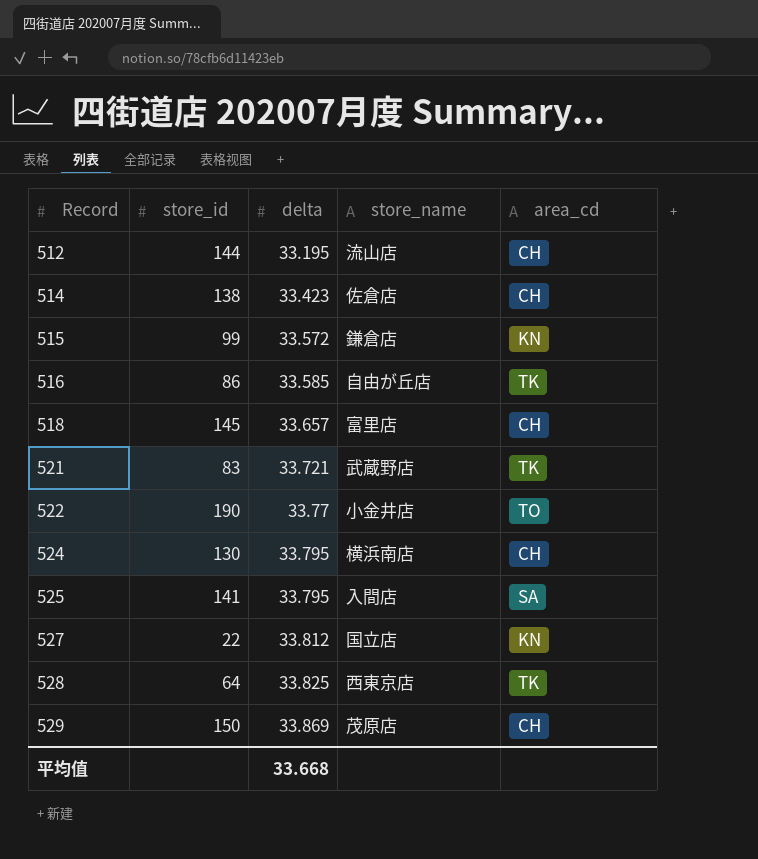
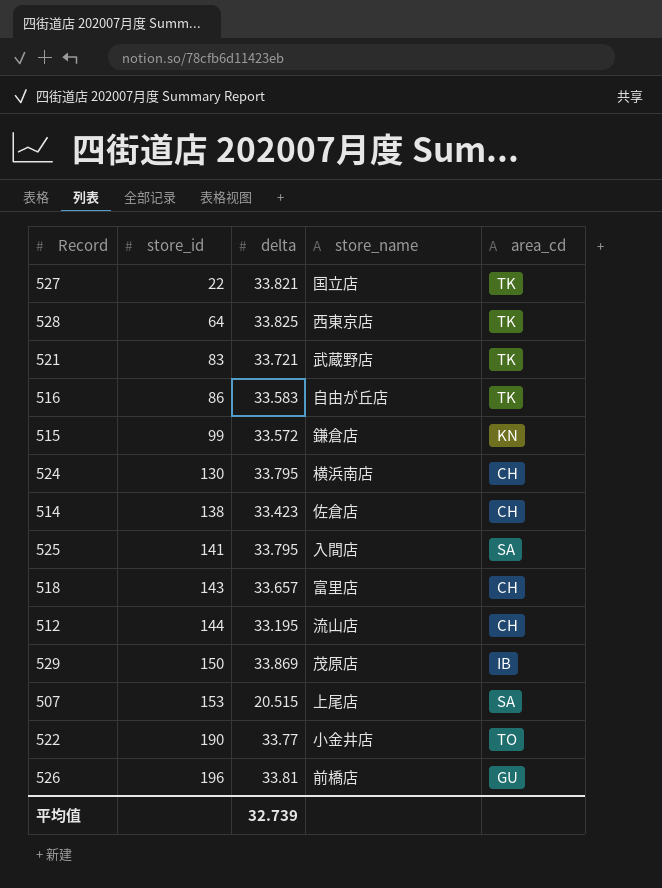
row order: Record ascending -> store_id ascending
527 | delta: 33.812 -> 33.821
527 | area_cd: KN -> TK
516 | delta: 33.585 -> 33.583
518 | store_id: 145 -> 143
529 | area_cd: CH -> IB
row 507: none -> 153 | 20.515 | 上尾店 | SA
row 526: none -> 196 | 33.81 | 前橋店 | GU
平均值 | delta: 33.668 -> 32.739

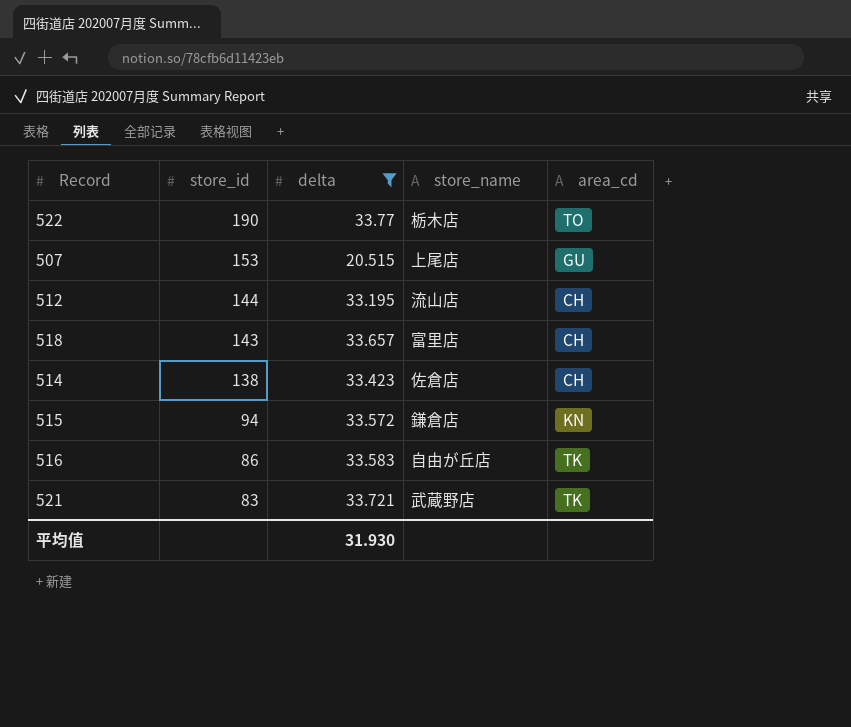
filter: none -> delta <= 33.77
row order: store_id ascending -> store_id descending
522 | store_name: 小金井店 -> 栃木店
507 | area_cd: SA -> GU
515 | store_id: 99 -> 94
平均值 | delta: 32.739 -> 31.930

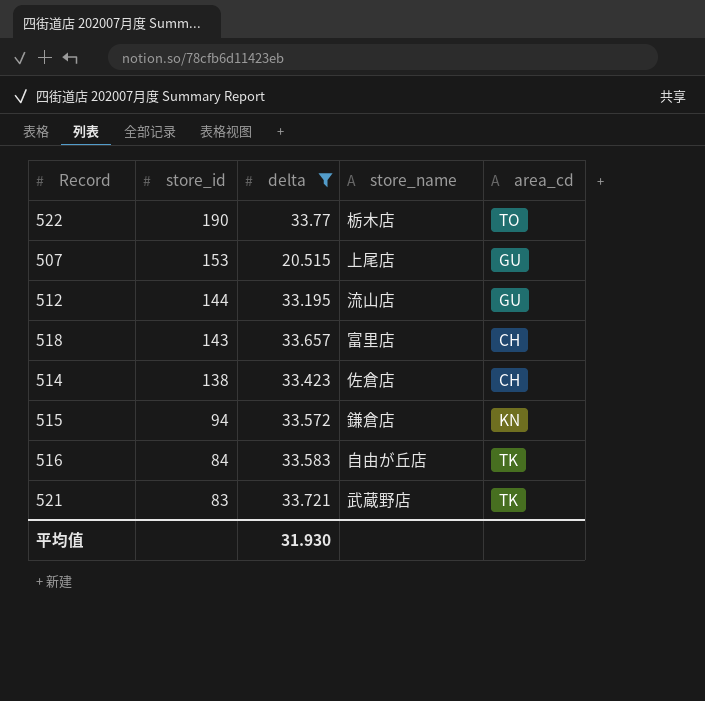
512 | area_cd: CH -> GU
516 | store_id: 86 -> 84

